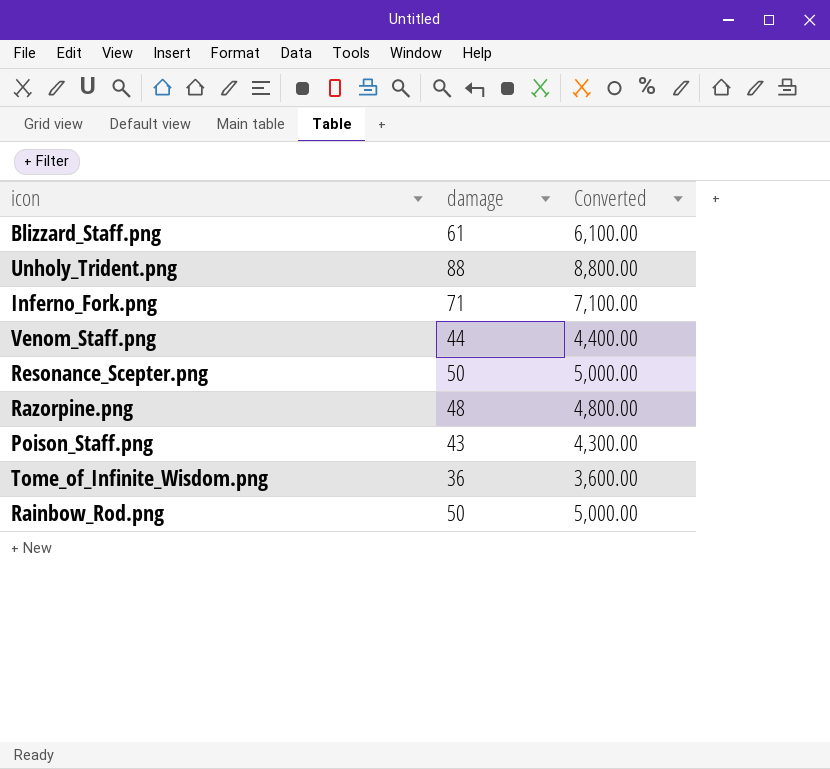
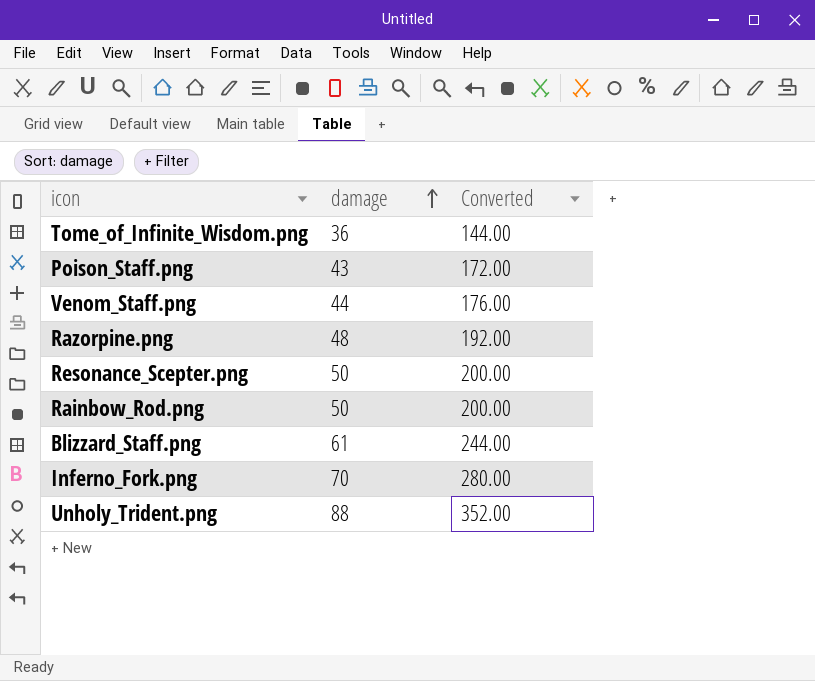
row order: none -> damage ascending
column Converted | formula: [damage] * 100 -> [damage] * 4
Inferno_Fork.png | damage: 71 -> 70

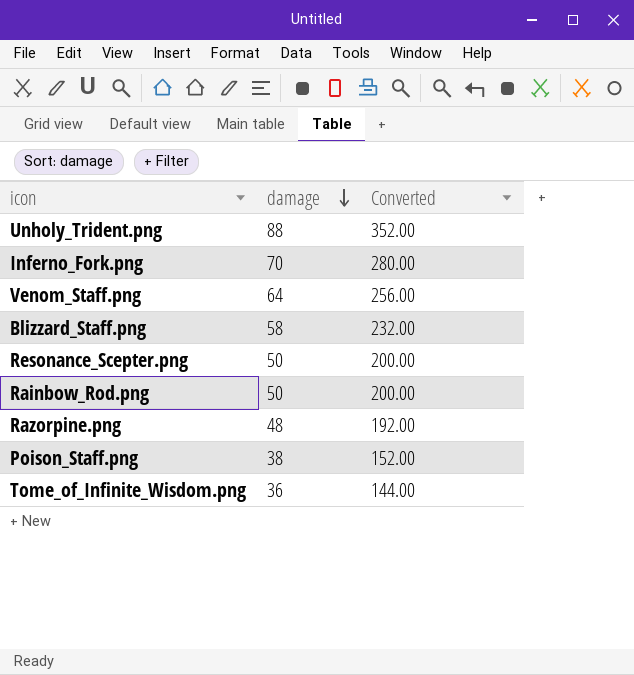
row order: damage ascending -> damage descending
Venom_Staff.png | damage: 44 -> 64
Venom_Staff.png | Converted: 176.00 -> 256.00
Blizzard_Staff.png | damage: 61 -> 58
Blizzard_Staff.png | Converted: 244.00 -> 232.00
Poison_Staff.png | damage: 43 -> 38
Poison_Staff.png | Converted: 172.00 -> 152.00

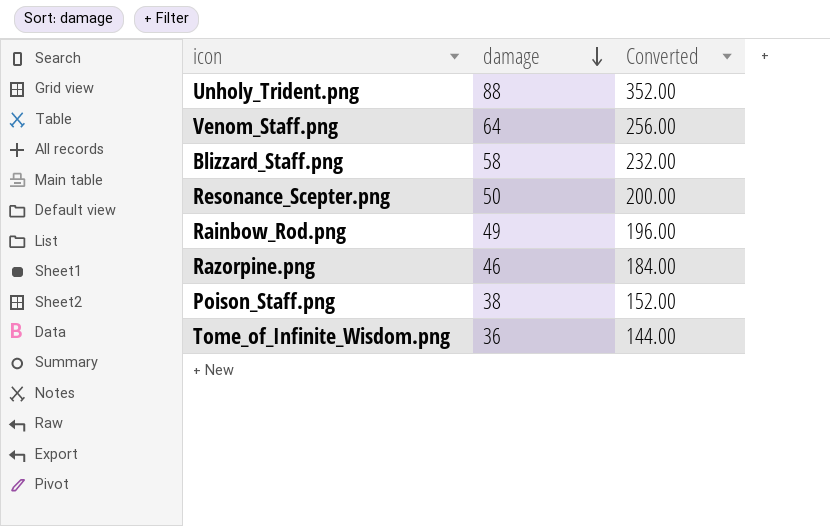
row Inferno_Fork.png: 70 | 280.00 -> none
Rainbow_Rod.png | damage: 50 -> 49
Rainbow_Rod.png | Converted: 200.00 -> 196.00
Razorpine.png | damage: 48 -> 46
Razorpine.png | Converted: 192.00 -> 184.00

